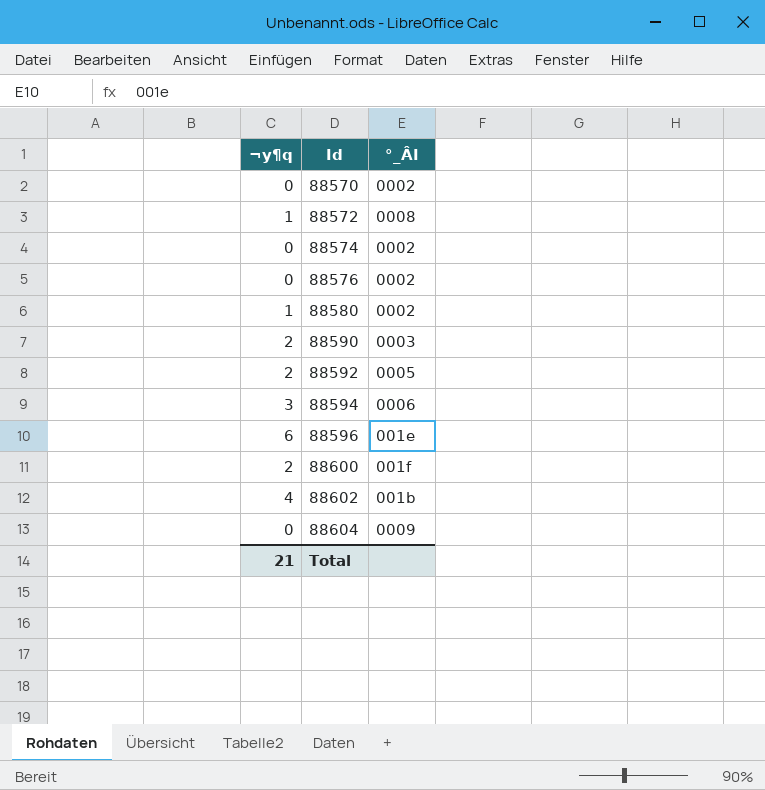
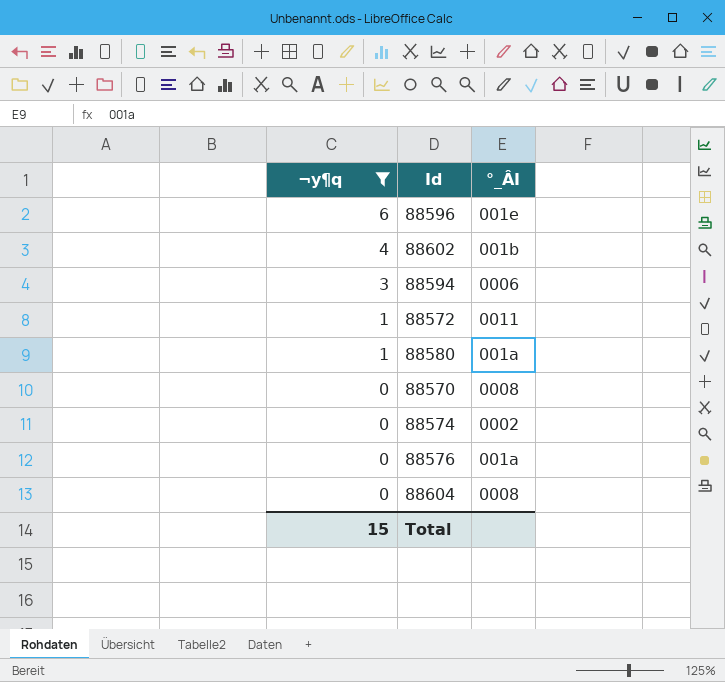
filter: none -> ¬y¶q != 2
row order: Id ascending -> ¬y¶q descending
88572 | °_ÂI: 0008 -> 0011
88580 | °_ÂI: 0002 -> 001a
88570 | °_ÂI: 0002 -> 0008
88576 | °_ÂI: 0002 -> 001a
88604 | °_ÂI: 0009 -> 0008
Total | ¬y¶q: 21 -> 15

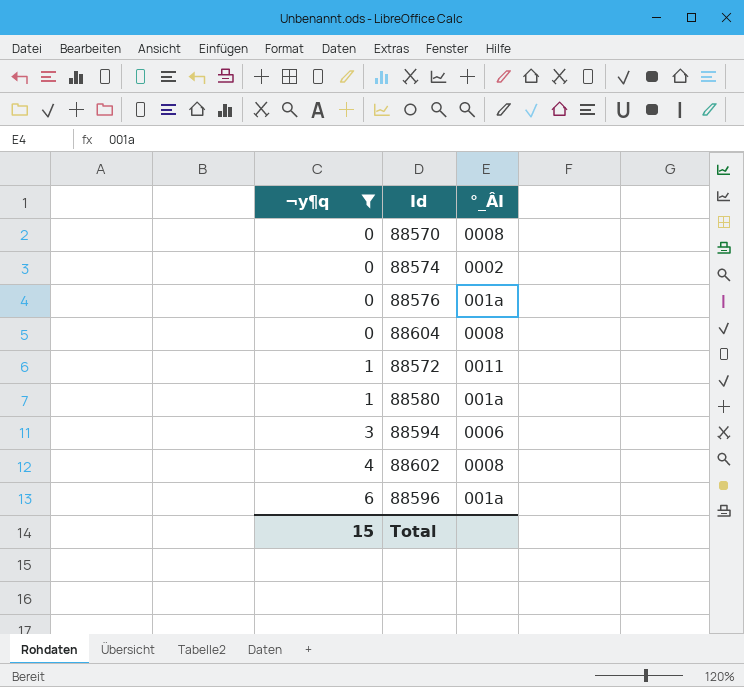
row order: ¬y¶q descending -> ¬y¶q ascending
88602 | °_ÂI: 001b -> 0008
88596 | °_ÂI: 001e -> 001a

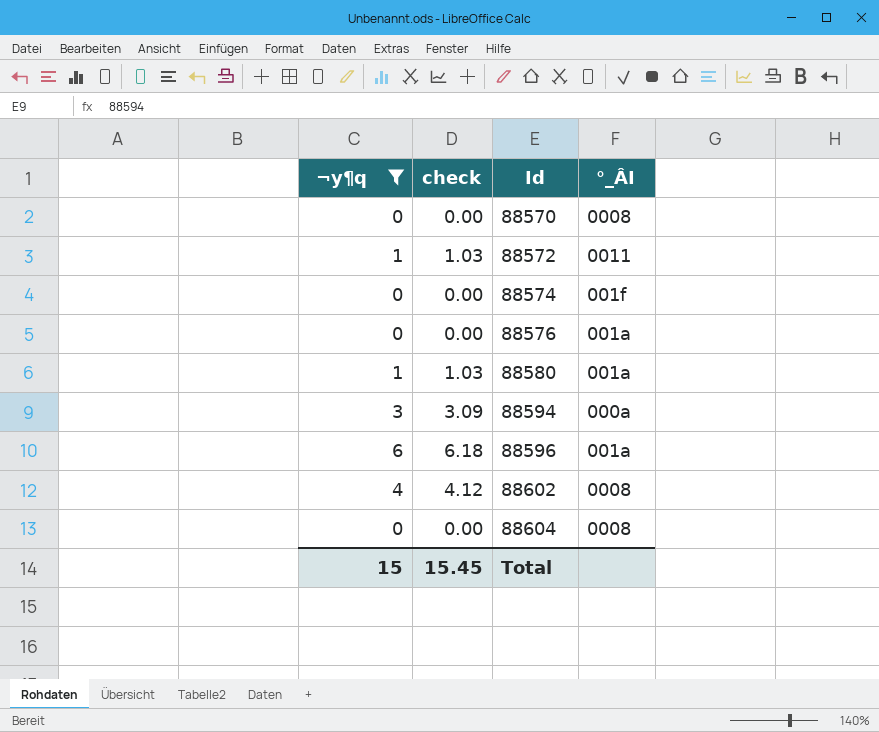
row order: ¬y¶q ascending -> Id ascending
column check | formula: none -> [¬y¶q] * 1.03
88574 | °_ÂI: 0002 -> 001f
88594 | °_ÂI: 0006 -> 000a

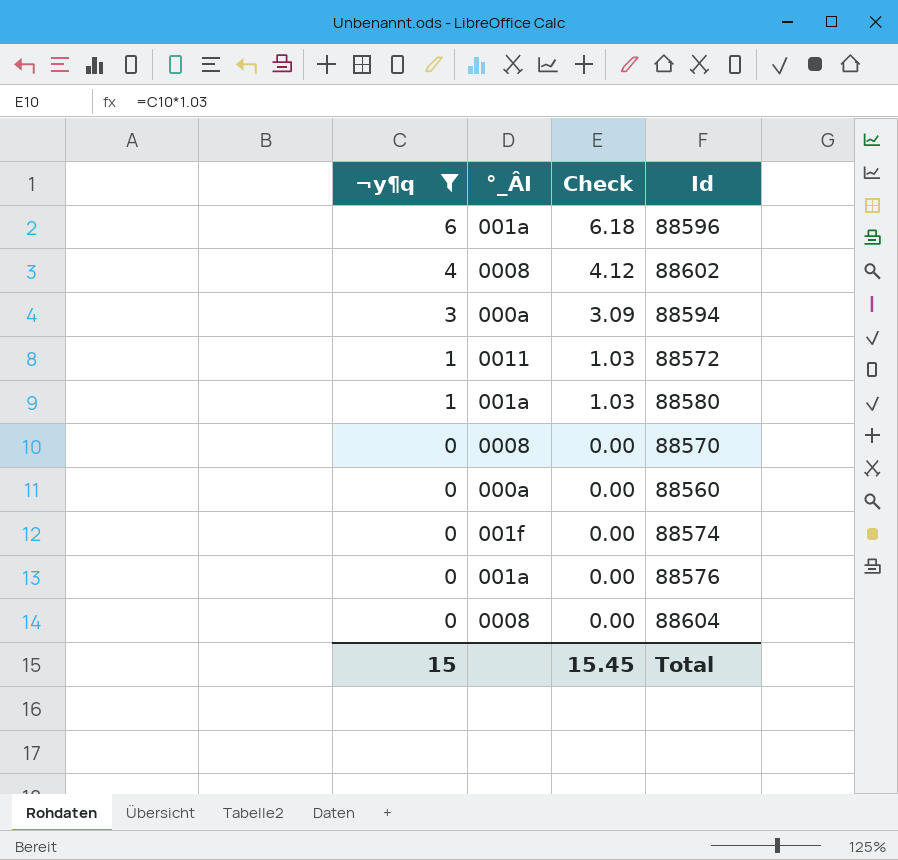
row order: Id ascending -> ¬y¶q descending
column °_ÂI | position: 4 -> 2
column name: check -> Check
row 88560: none -> 0 | 000a | 0.00

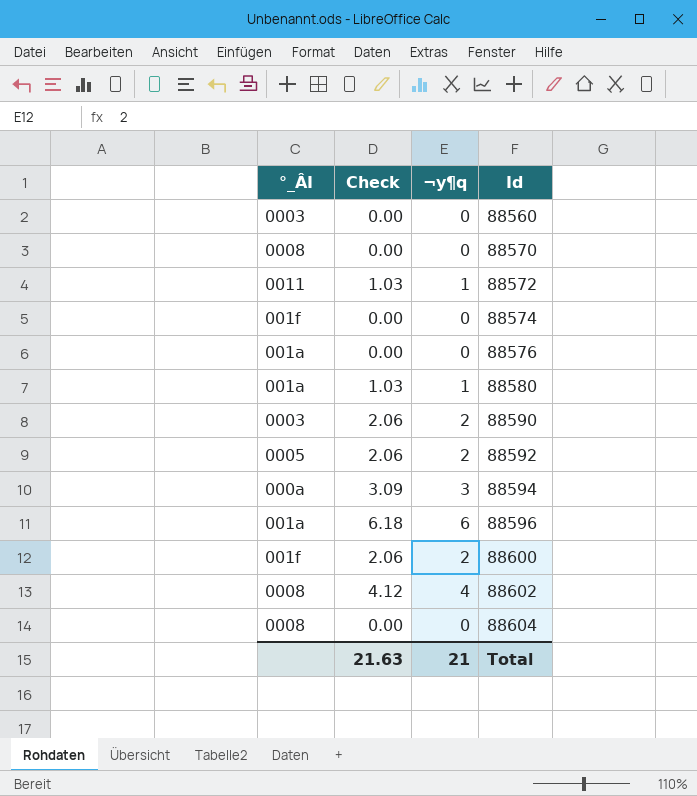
filter: ¬y¶q != 2 -> none
row order: ¬y¶q descending -> Id ascending
column ¬y¶q | position: 1 -> 3
88560 | °_ÂI: 000a -> 0003
Total | Check: 15.45 -> 21.63
Total | ¬y¶q: 15 -> 21

